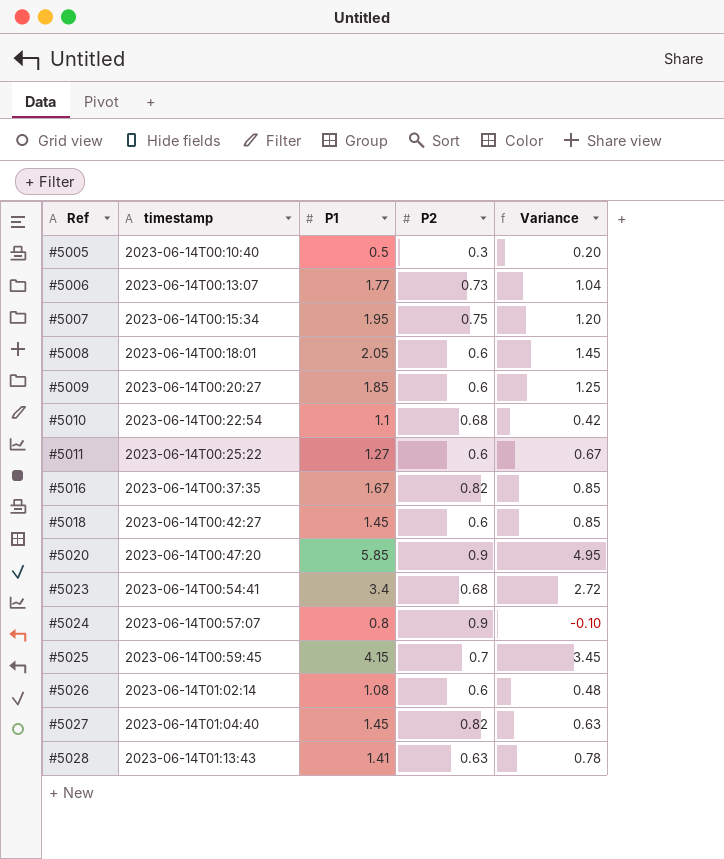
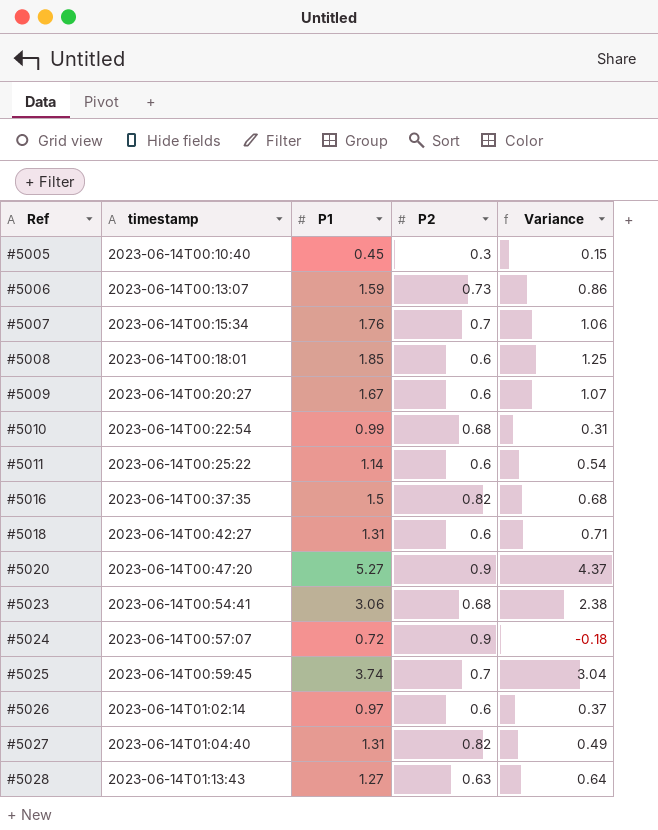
#5005 | P1: 0.5 -> 0.45
#5005 | Variance: 0.20 -> 0.15
#5006 | P1: 1.77 -> 1.59
#5006 | Variance: 1.04 -> 0.86
#5007 | P1: 1.95 -> 1.76
#5007 | P2: 0.75 -> 0.7
#5007 | Variance: 1.20 -> 1.06
#5008 | P1: 2.05 -> 1.85
#5008 | Variance: 1.45 -> 1.25
#5009 | P1: 1.85 -> 1.67
#5009 | Variance: 1.25 -> 1.07
#5010 | P1: 1.1 -> 0.99
#5010 | Variance: 0.42 -> 0.31
#5011 | P1: 1.27 -> 1.14
#5011 | Variance: 0.67 -> 0.54
#5016 | P1: 1.67 -> 1.5
#5016 | Variance: 0.85 -> 0.68
#5018 | P1: 1.45 -> 1.31
#5018 | Variance: 0.85 -> 0.71
#5020 | P1: 5.85 -> 5.27
#5020 | Variance: 4.95 -> 4.37
#5023 | P1: 3.4 -> 3.06
#5023 | Variance: 2.72 -> 2.38
#5024 | P1: 0.8 -> 0.72
#5024 | Variance: -0.10 -> -0.18
#5025 | P1: 4.15 -> 3.74
#5025 | Variance: 3.45 -> 3.04
#5026 | P1: 1.08 -> 0.97
#5026 | Variance: 0.48 -> 0.37
#5027 | P1: 1.45 -> 1.31
#5027 | Variance: 0.63 -> 0.49
#5028 | P1: 1.41 -> 1.27
#5028 | Variance: 0.78 -> 0.64

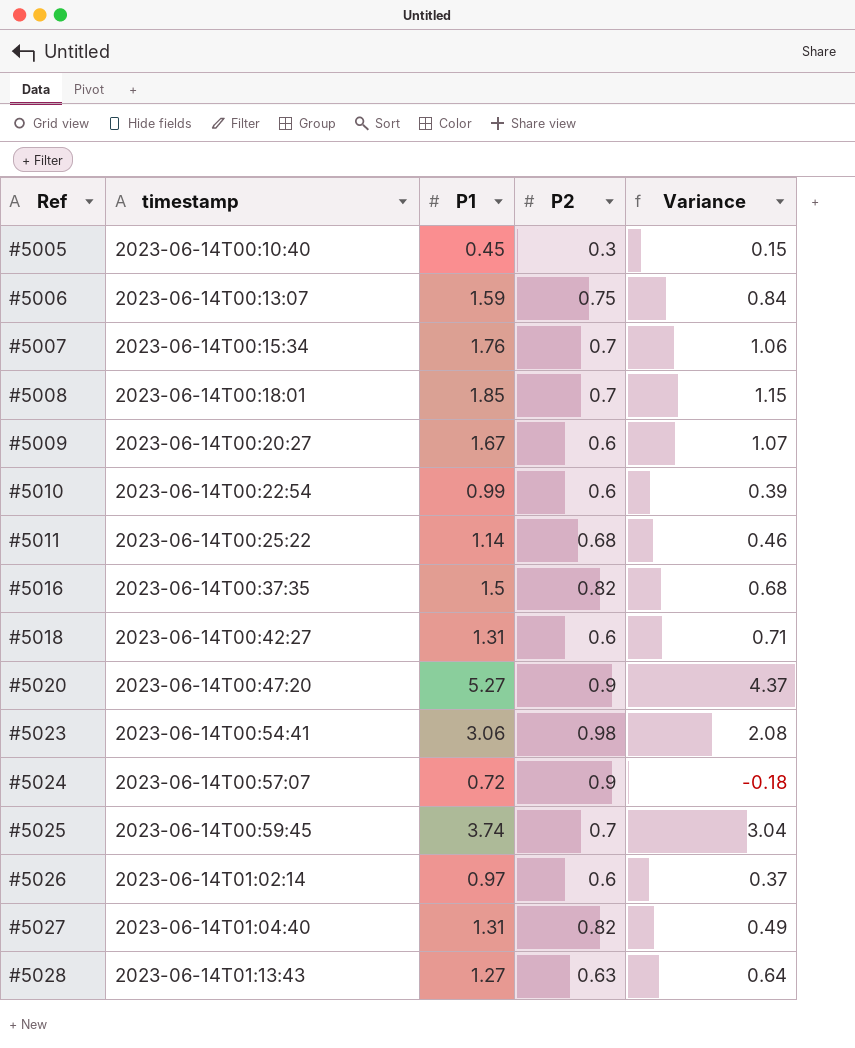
#5006 | P2: 0.73 -> 0.75
#5006 | Variance: 0.86 -> 0.84
#5008 | P2: 0.6 -> 0.7
#5008 | Variance: 1.25 -> 1.15
#5010 | P2: 0.68 -> 0.6
#5010 | Variance: 0.31 -> 0.39
#5011 | P2: 0.6 -> 0.68
#5011 | Variance: 0.54 -> 0.46
#5023 | P2: 0.68 -> 0.98
#5023 | Variance: 2.38 -> 2.08

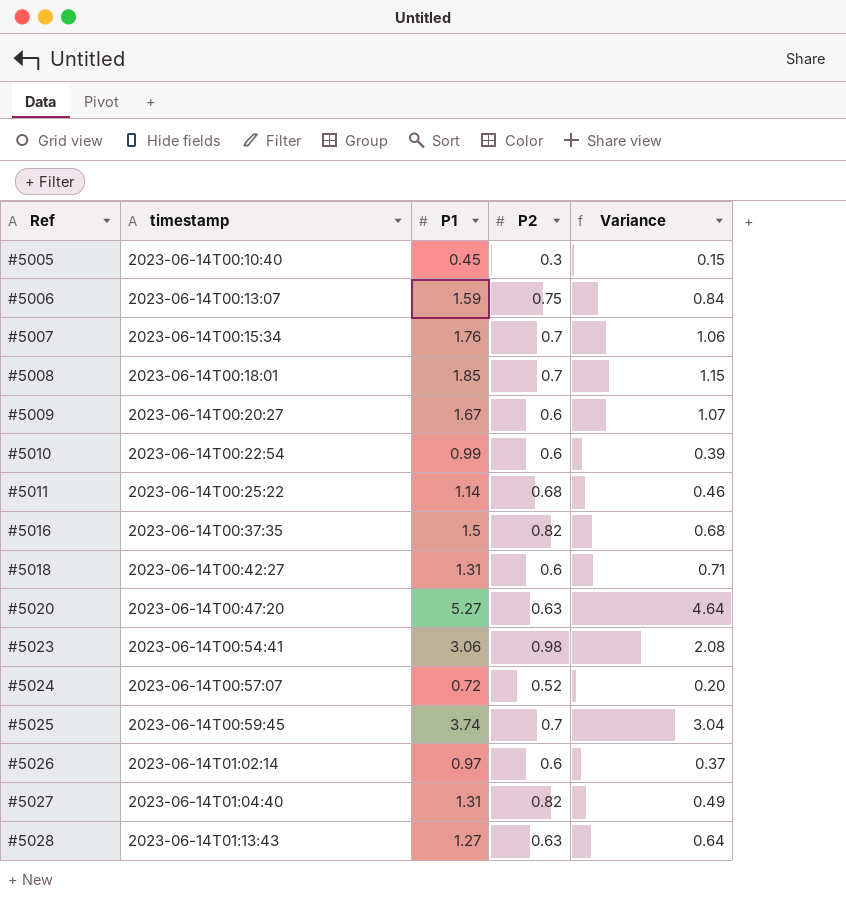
#5020 | P2: 0.9 -> 0.63
#5020 | Variance: 4.37 -> 4.64
#5024 | P2: 0.9 -> 0.52
#5024 | Variance: -0.18 -> 0.20

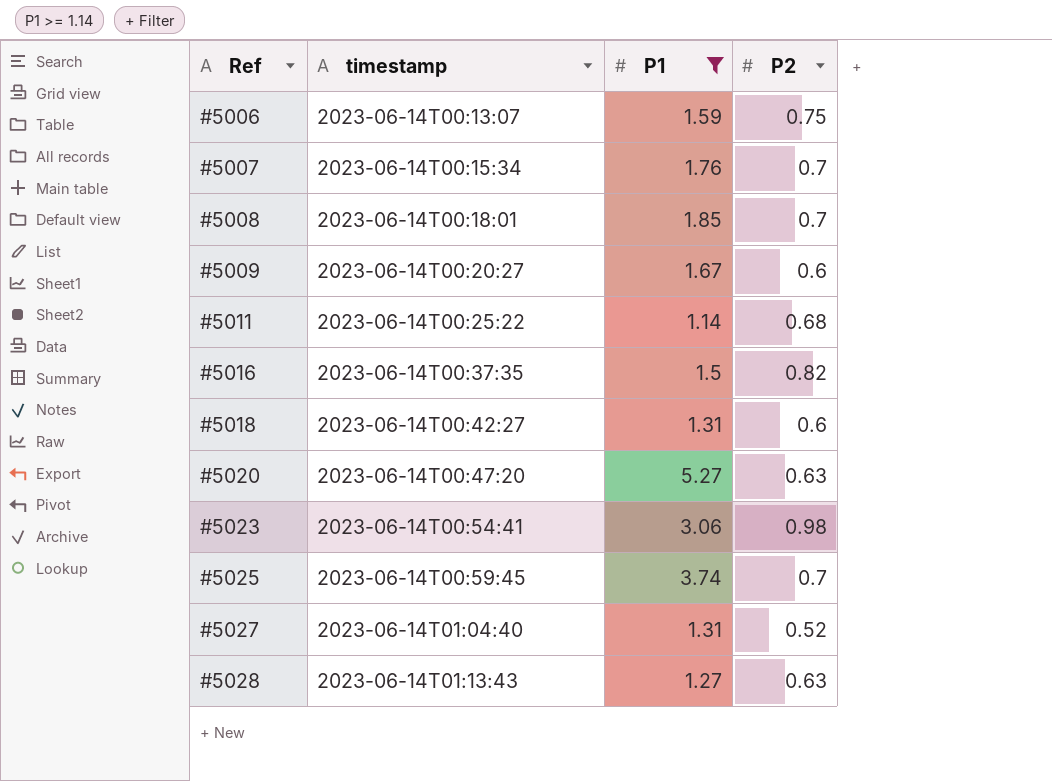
filter: none -> P1 >= 1.14
column Variance | formula: [P1] - [P2] -> none
#5027 | P2: 0.82 -> 0.52

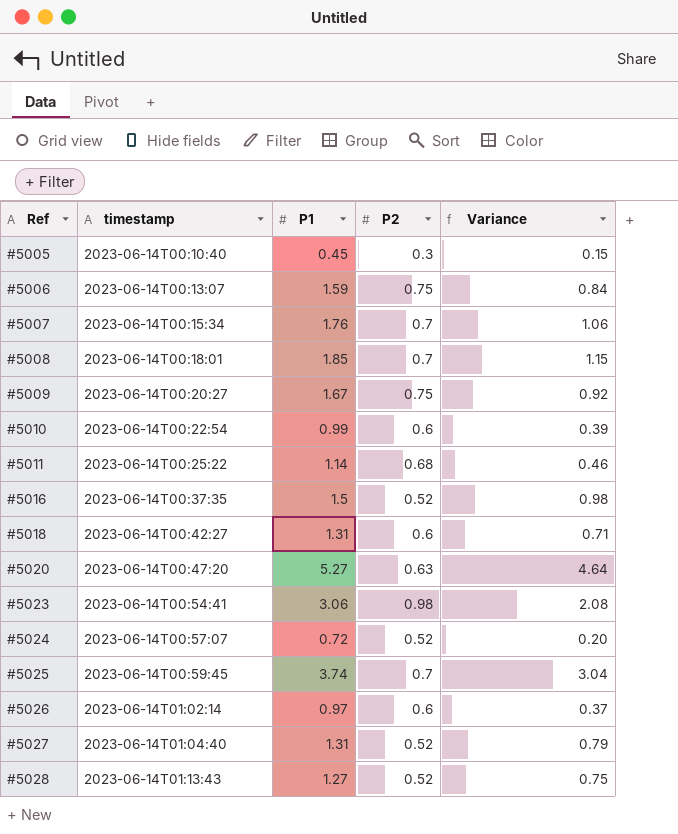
filter: P1 >= 1.14 -> none
column Variance | formula: none -> [P1] - [P2]
#5009 | P2: 0.6 -> 0.75
#5016 | P2: 0.82 -> 0.52
#5028 | P2: 0.63 -> 0.52

